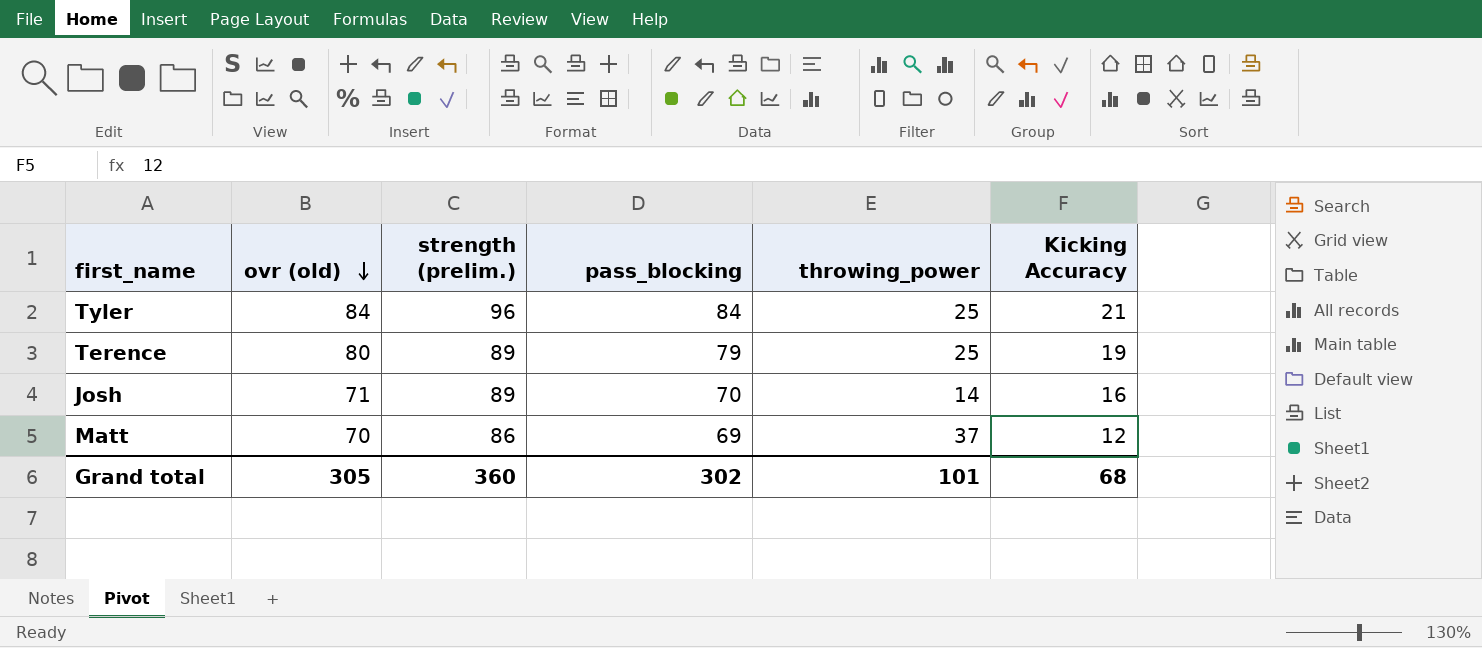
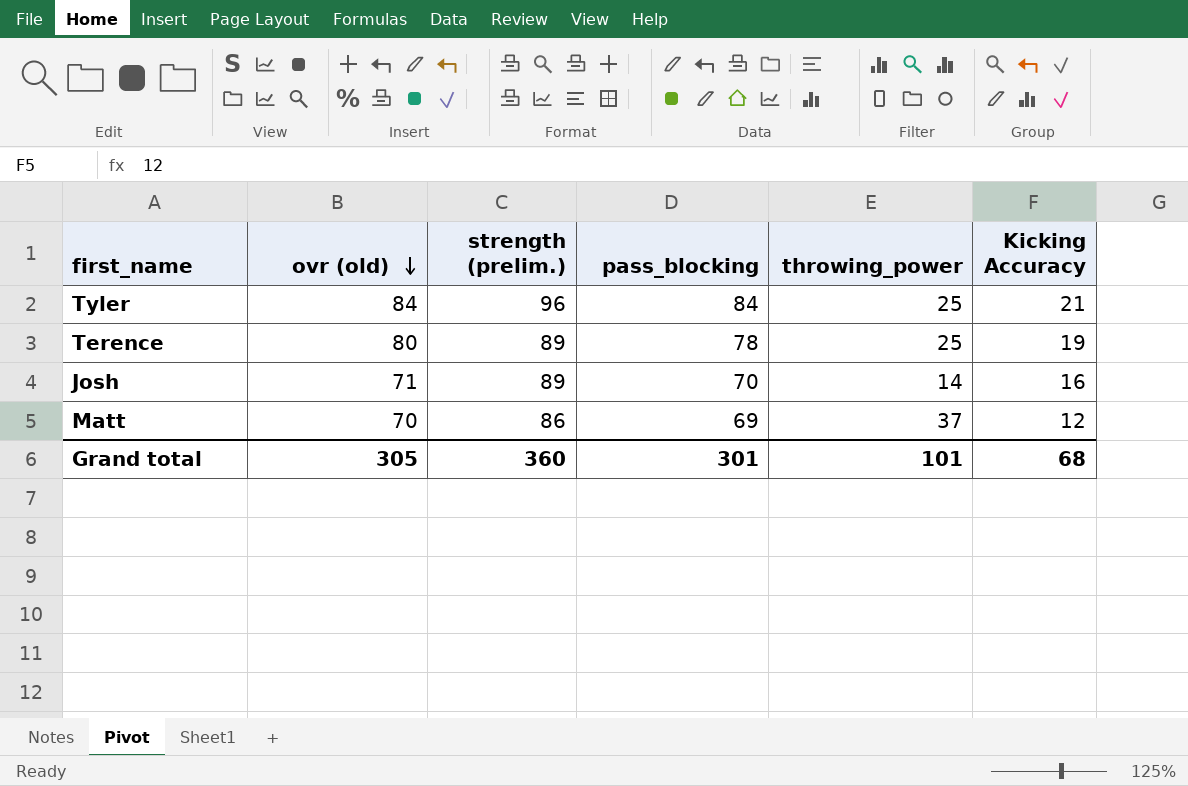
Terence | pass_blocking: 79 -> 78
Grand total | pass_blocking: 302 -> 301

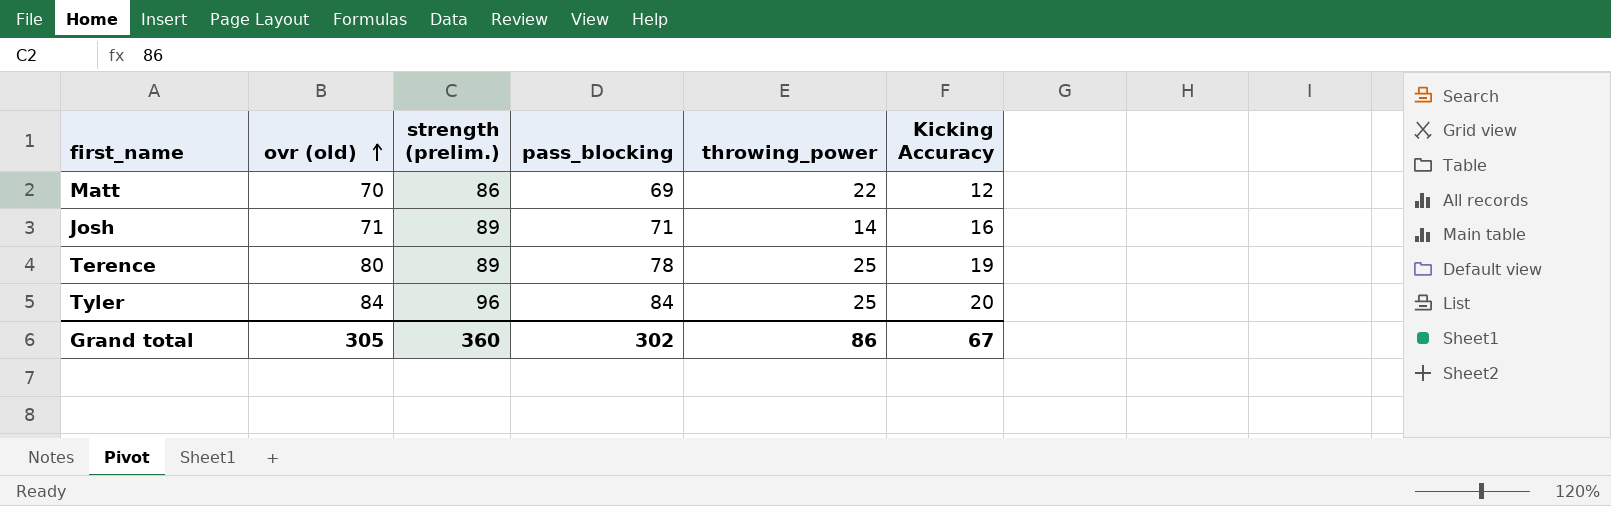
row order: ovr (old) descending -> ovr (old) ascending
Matt | throwing_power: 37 -> 22
Josh | pass_blocking: 70 -> 71
Tyler | Kicking Accuracy: 21 -> 20
Grand total | pass_blocking: 301 -> 302
Grand total | throwing_power: 101 -> 86
Grand total | Kicking Accuracy: 68 -> 67

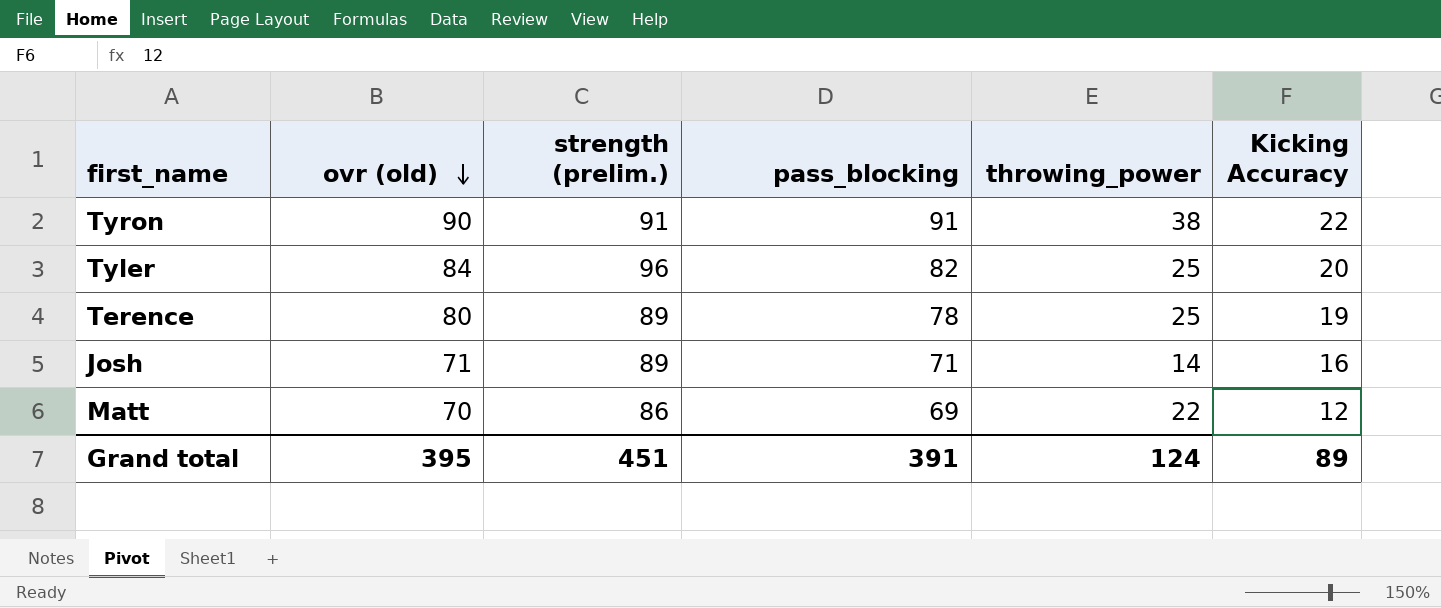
row order: ovr (old) ascending -> ovr (old) descending
row Tyron: none -> 90 | 91 | 91 | 38 | 22
Tyler | pass_blocking: 84 -> 82
Grand total | ovr (old): 305 -> 395
Grand total | strength (prelim.): 360 -> 451
Grand total | pass_blocking: 302 -> 391
Grand total | throwing_power: 86 -> 124
Grand total | Kicking Accuracy: 67 -> 89

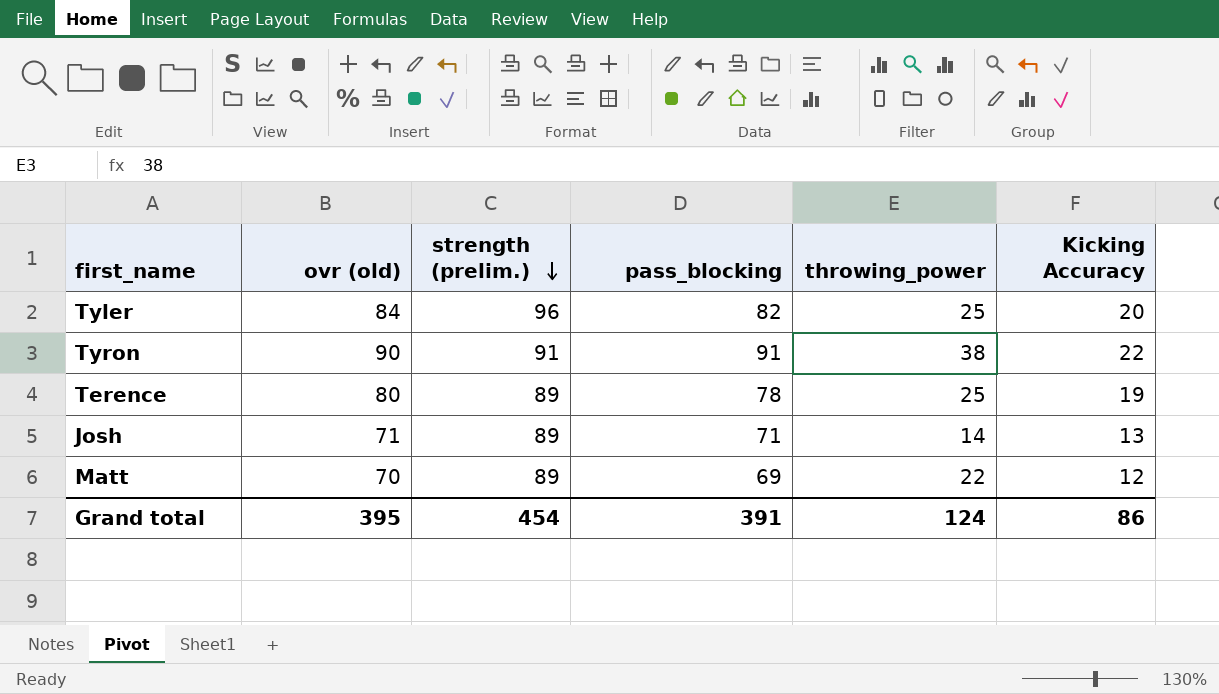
row order: ovr (old) descending -> strength (prelim.) descending
Josh | Kicking Accuracy: 16 -> 13
Matt | strength (prelim.): 86 -> 89
Grand total | strength (prelim.): 451 -> 454
Grand total | Kicking Accuracy: 89 -> 86

